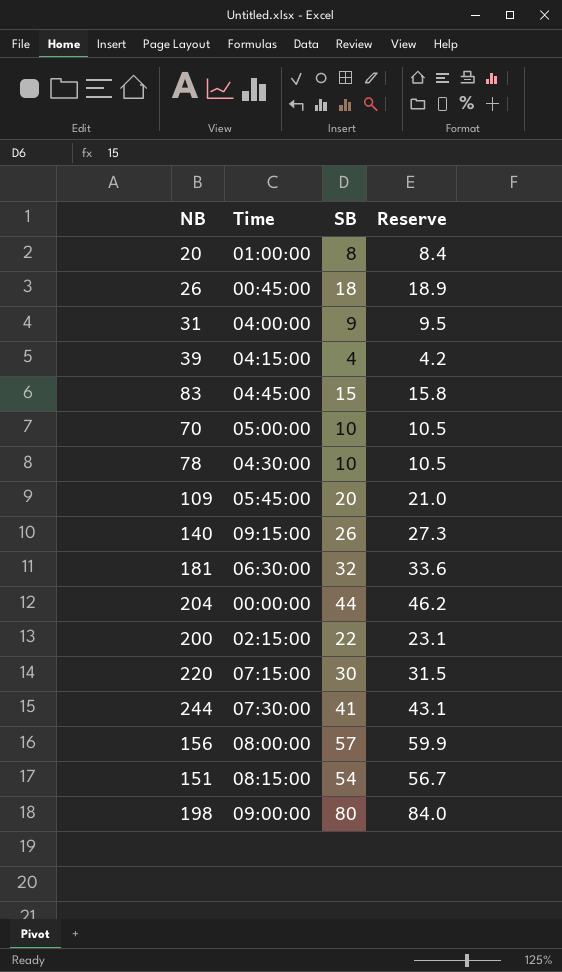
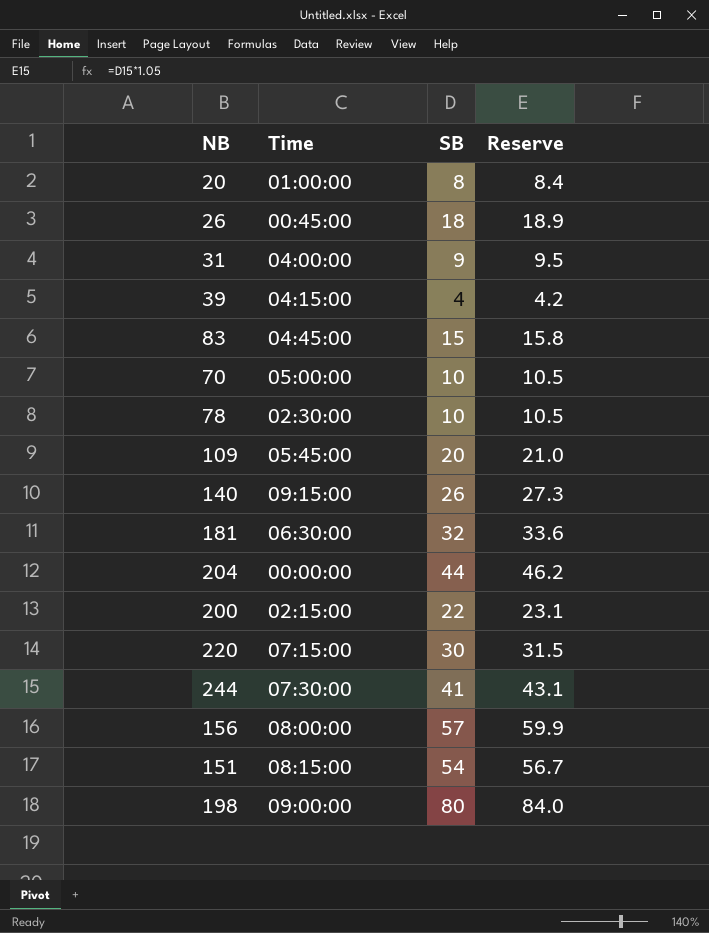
78 | Time: 04:30:00 -> 02:30:00

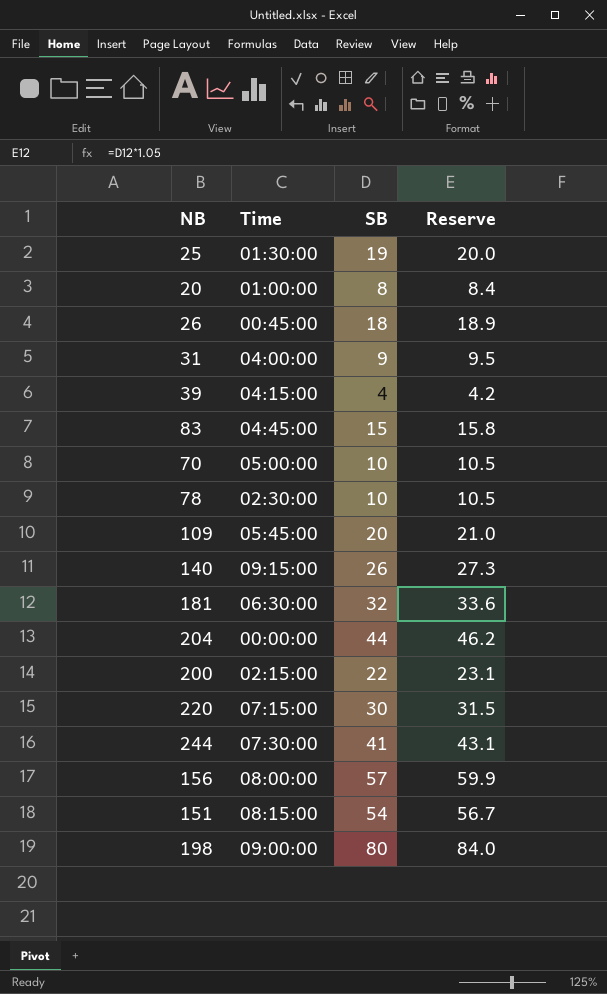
row 25: none -> 01:30:00 | 19 | 20.0

